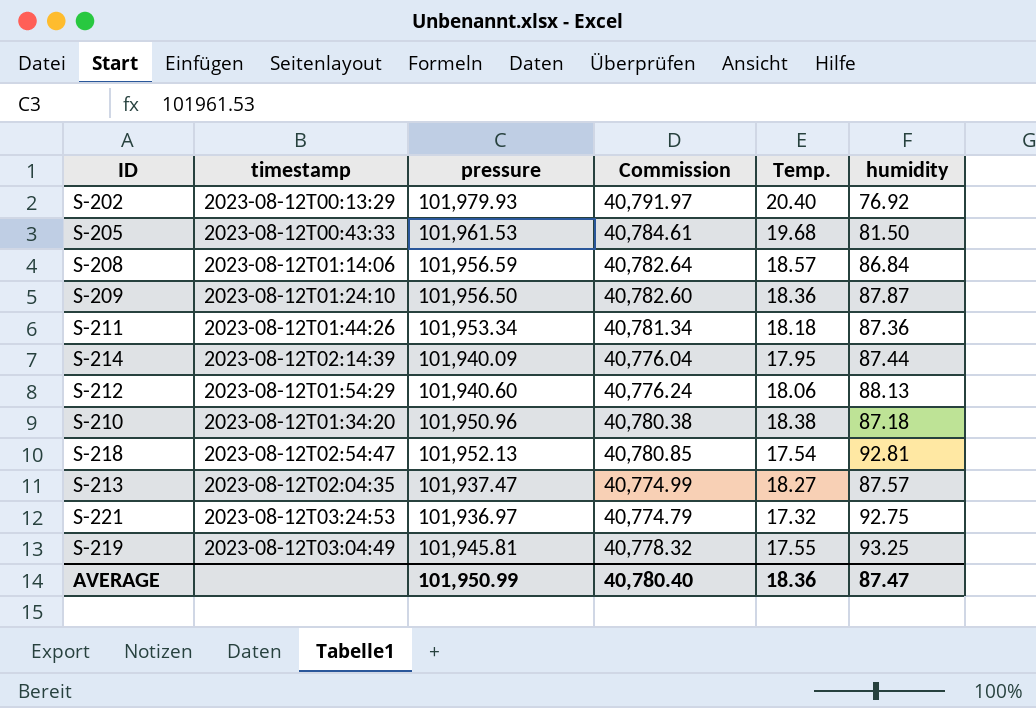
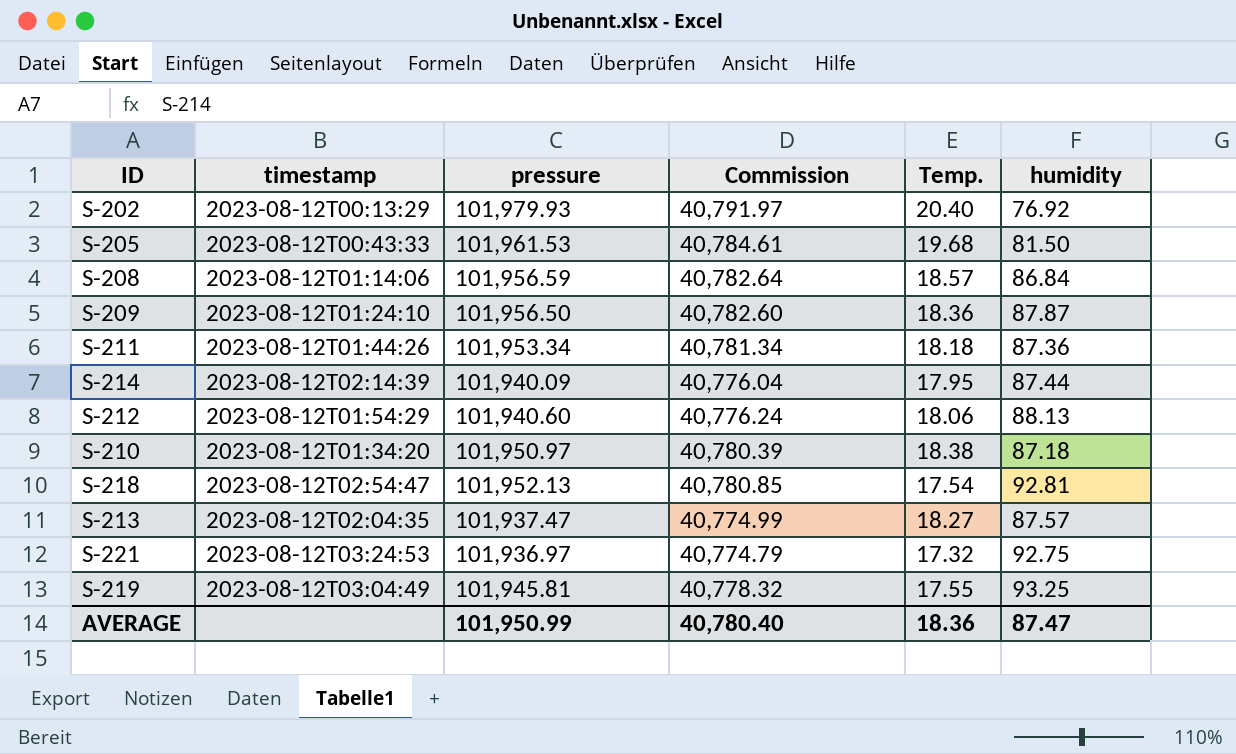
S-210 | pressure: 101,950.96 -> 101,950.97
S-210 | Commission: 40,780.38 -> 40,780.39

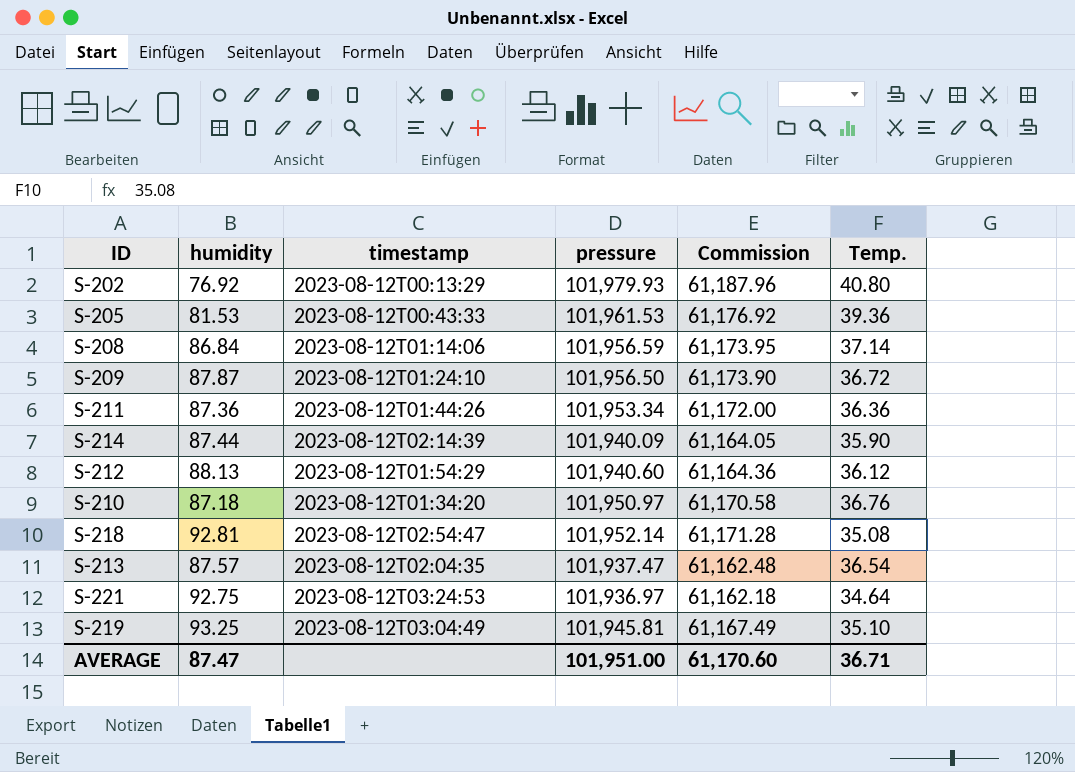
column humidity | position: 6 -> 2
column Commission | formula: [pressure] * 0.4 -> [pressure] * 0.6
S-202 | Temp.: 20.40 -> 40.80
S-205 | humidity: 81.50 -> 81.53
S-205 | Temp.: 19.68 -> 39.36
S-208 | Temp.: 18.57 -> 37.14
S-209 | Temp.: 18.36 -> 36.72
S-211 | Temp.: 18.18 -> 36.36
S-214 | Temp.: 17.95 -> 35.90
S-212 | Temp.: 18.06 -> 36.12
S-210 | Temp.: 18.38 -> 36.76
S-218 | pressure: 101,952.13 -> 101,952.14
S-218 | Temp.: 17.54 -> 35.08
S-213 | Temp.: 18.27 -> 36.54
S-221 | Temp.: 17.32 -> 34.64
S-219 | Temp.: 17.55 -> 35.10
AVERAGE | pressure: 101,950.99 -> 101,951.00
AVERAGE | Commission: 40,780.40 -> 61,170.60
AVERAGE | Temp.: 18.36 -> 36.71

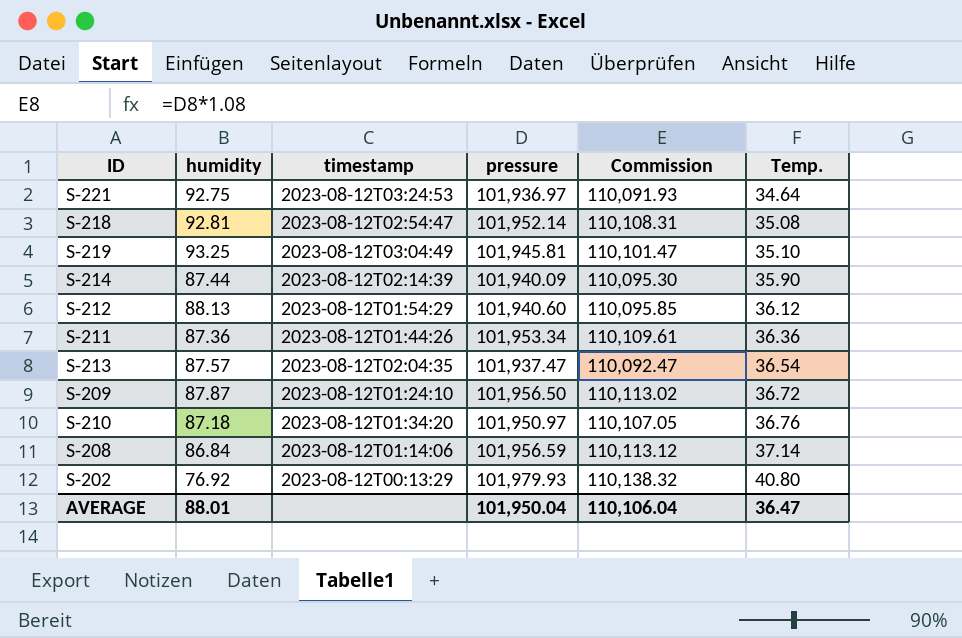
row order: none -> Temp. ascending
column Commission | formula: [pressure] * 0.6 -> [pressure] * 1.08
row S-205: 81.53 | 2023-08-12T00:43:33 | 101,961.53 | 61,176.92 | 39.36 -> none
AVERAGE | humidity: 87.47 -> 88.01
AVERAGE | pressure: 101,951.00 -> 101,950.04
AVERAGE | Commission: 61,170.60 -> 110,106.04
AVERAGE | Temp.: 36.71 -> 36.47

